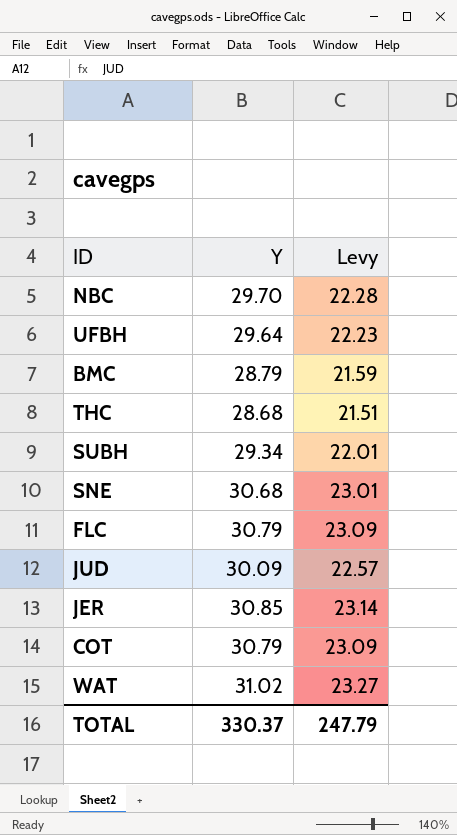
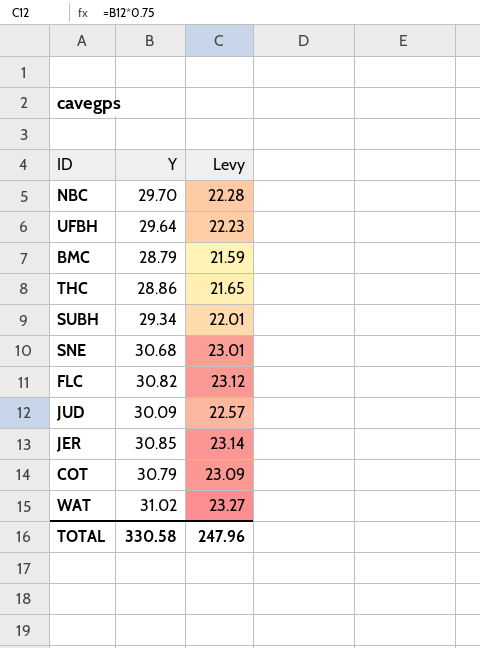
THC | Y: 28.68 -> 28.86
THC | Levy: 21.51 -> 21.65
FLC | Y: 30.79 -> 30.82
FLC | Levy: 23.09 -> 23.12
TOTAL | Y: 330.37 -> 330.58
TOTAL | Levy: 247.79 -> 247.96

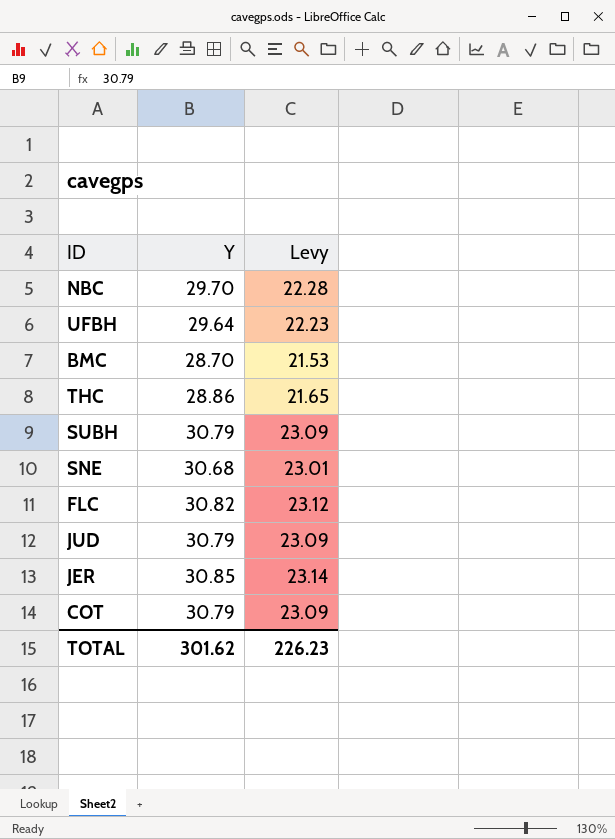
row WAT: 31.02 | 23.27 -> none
BMC | Y: 28.79 -> 28.70
BMC | Levy: 21.59 -> 21.53
SUBH | Y: 29.34 -> 30.79
SUBH | Levy: 22.01 -> 23.09
JUD | Y: 30.09 -> 30.79
JUD | Levy: 22.57 -> 23.09
TOTAL | Y: 330.58 -> 301.62
TOTAL | Levy: 247.96 -> 226.23

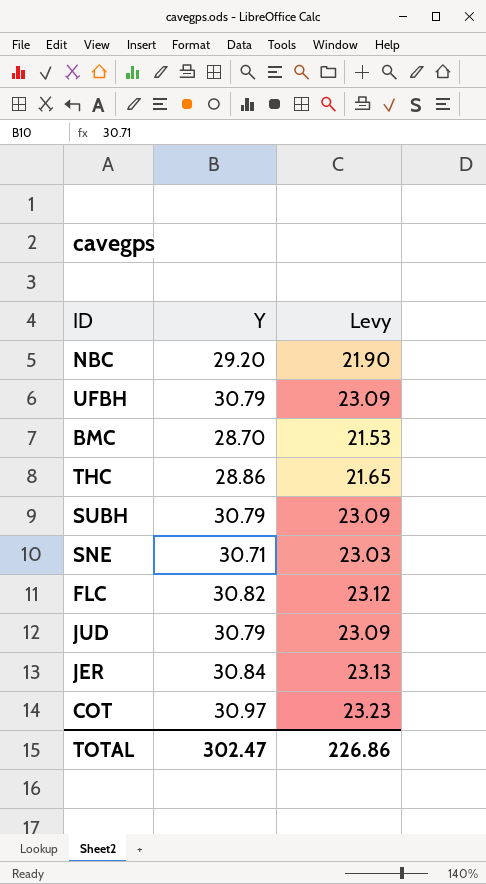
NBC | Y: 29.70 -> 29.20
NBC | Levy: 22.28 -> 21.90
UFBH | Y: 29.64 -> 30.79
UFBH | Levy: 22.23 -> 23.09
SNE | Y: 30.68 -> 30.71
SNE | Levy: 23.01 -> 23.03
JER | Y: 30.85 -> 30.84
JER | Levy: 23.14 -> 23.13
COT | Y: 30.79 -> 30.97
COT | Levy: 23.09 -> 23.23
TOTAL | Y: 301.62 -> 302.47
TOTAL | Levy: 226.23 -> 226.86

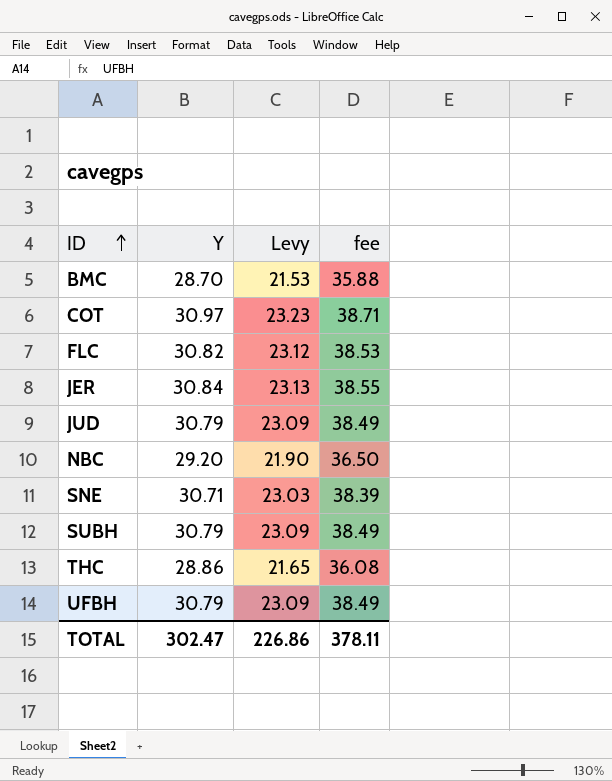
row order: none -> ID ascending
column fee | formula: none -> [Y] * 1.25

